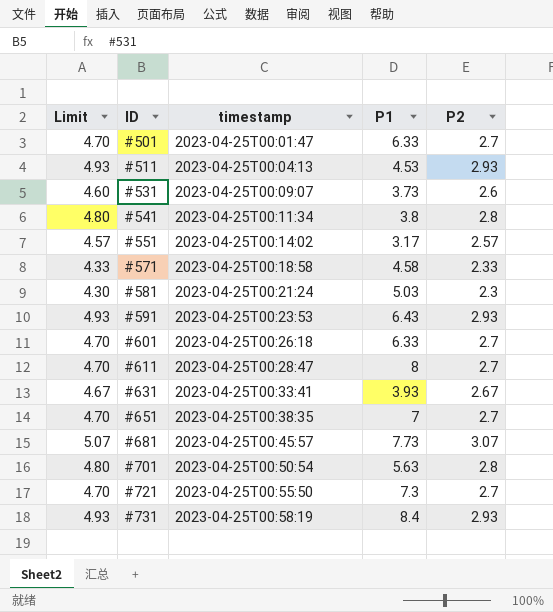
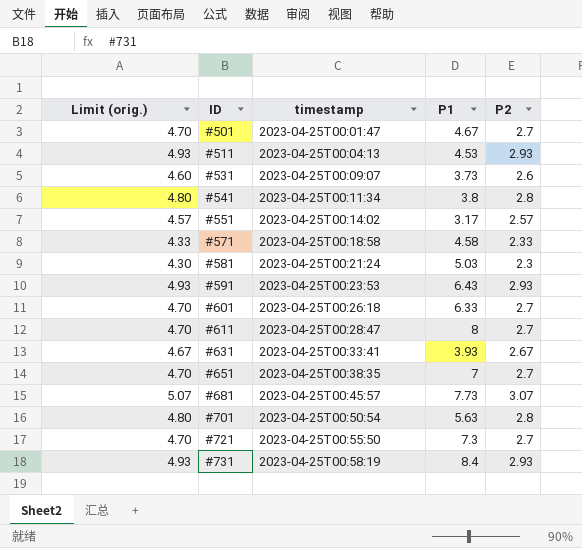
column name: Limit -> Limit (orig.)
#501 | P1: 6.33 -> 4.67

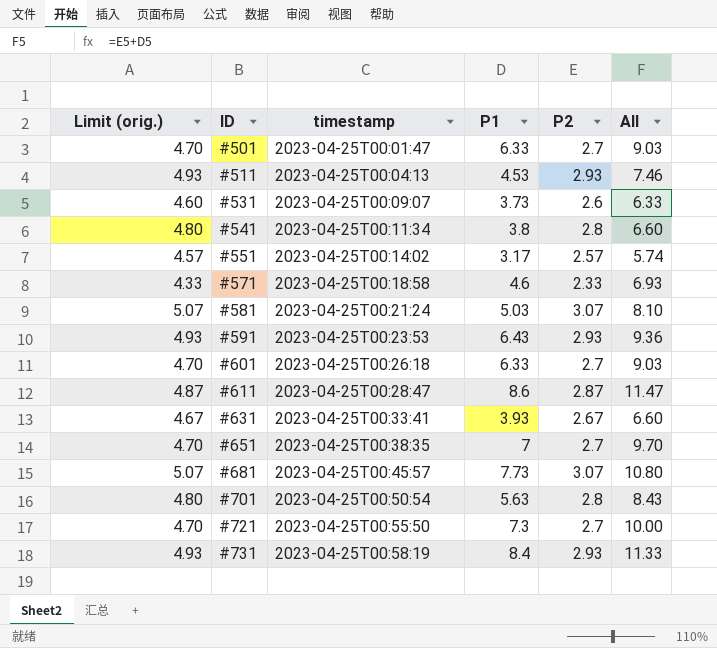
column All | formula: none -> [P1] + [P2]
#501 | P1: 4.67 -> 6.33
#571 | P1: 4.58 -> 4.6
#581 | Limit (orig.): 4.30 -> 5.07
#581 | P2: 2.3 -> 3.07
#611 | Limit (orig.): 4.70 -> 4.87
#611 | P1: 8 -> 8.6
#611 | P2: 2.7 -> 2.87

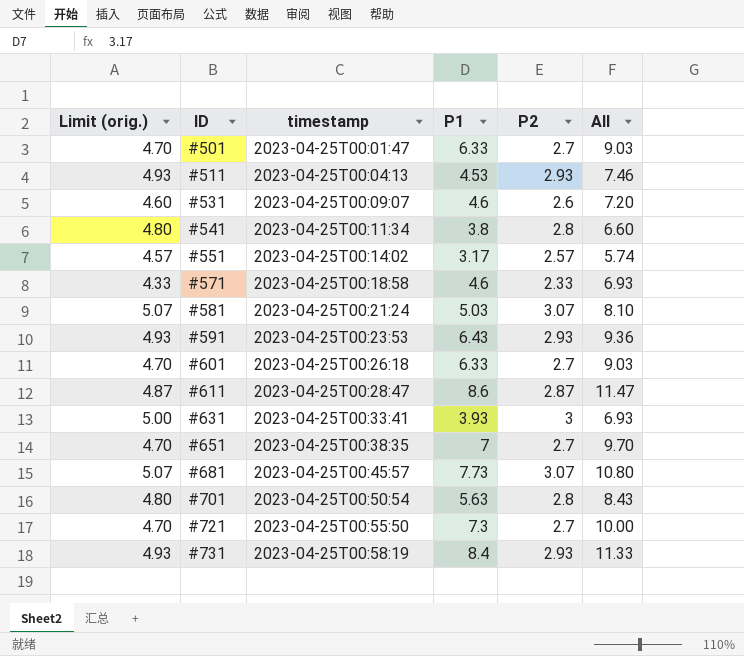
#531 | P1: 3.73 -> 4.6
#531 | All: 6.33 -> 7.20
#631 | Limit (orig.): 4.67 -> 5.00
#631 | P2: 2.67 -> 3
#631 | All: 6.60 -> 6.93

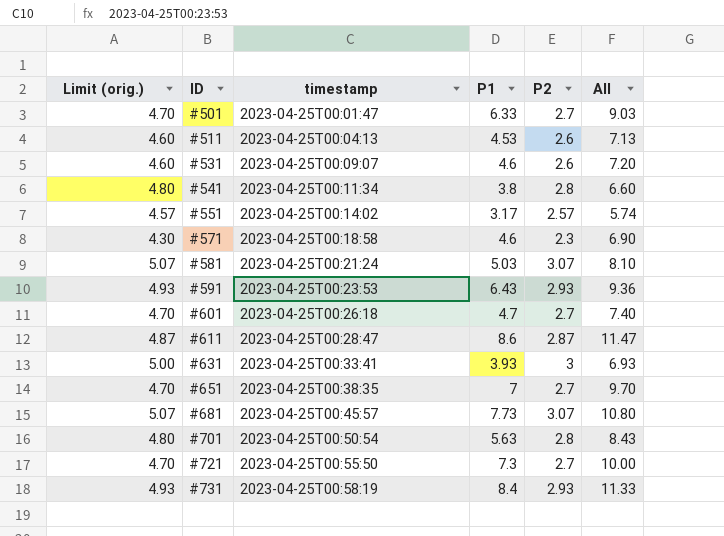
#511 | Limit (orig.): 4.93 -> 4.60
#511 | P2: 2.93 -> 2.6
#511 | All: 7.46 -> 7.13
#571 | Limit (orig.): 4.33 -> 4.30
#571 | P2: 2.33 -> 2.3
#571 | All: 6.93 -> 6.90
#601 | P1: 6.33 -> 4.7
#601 | All: 9.03 -> 7.40

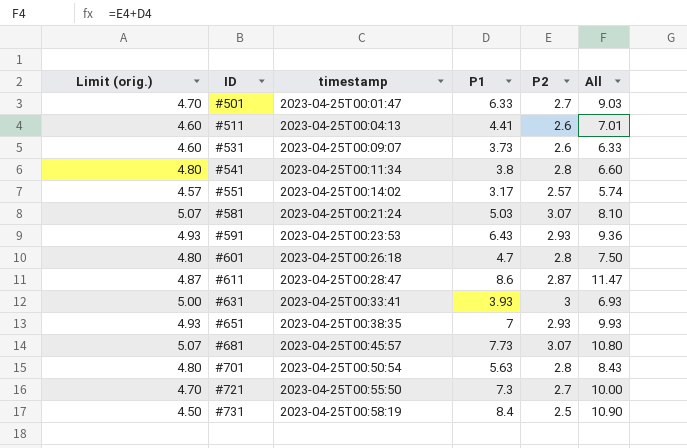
row #571: 4.30 | 2023-04-25T00:18:58 | 4.6 | 2.3 | 6.90 -> none
#511 | P1: 4.53 -> 4.41
#511 | All: 7.13 -> 7.01
#531 | P1: 4.6 -> 3.73
#531 | All: 7.20 -> 6.33
#601 | Limit (orig.): 4.70 -> 4.80
#601 | P2: 2.7 -> 2.8
#601 | All: 7.40 -> 7.50
#651 | Limit (orig.): 4.70 -> 4.93
#651 | P2: 2.7 -> 2.93
#651 | All: 9.70 -> 9.93
#731 | Limit (orig.): 4.93 -> 4.50
#731 | P2: 2.93 -> 2.5
#731 | All: 11.33 -> 10.90

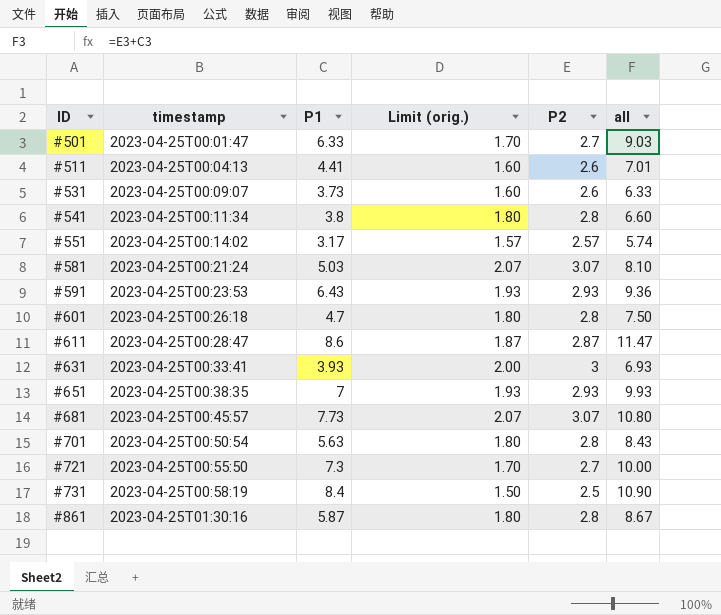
column Limit (orig.) | formula: [P2] + 2 -> [P2] - 1
column Limit (orig.) | position: 1 -> 4
column name: All -> all
row #861: none -> 2023-04-25T01:30:16 | 5.87 | 1.80 | 2.8 | 8.67

